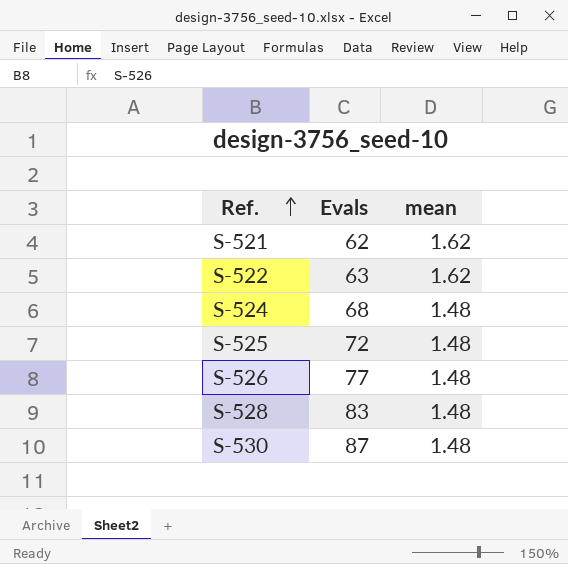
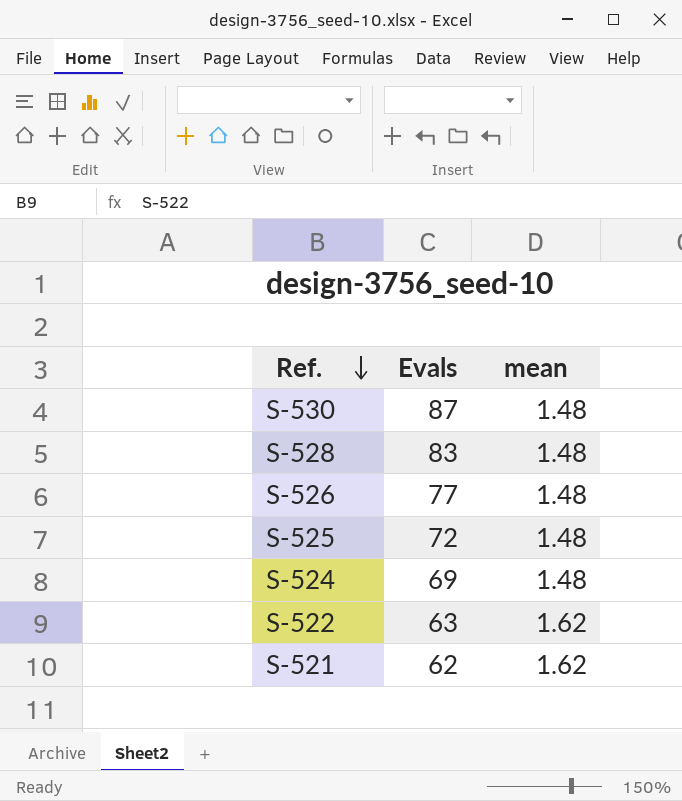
row order: Ref. ascending -> Ref. descending
S-524 | Evals: 68 -> 69

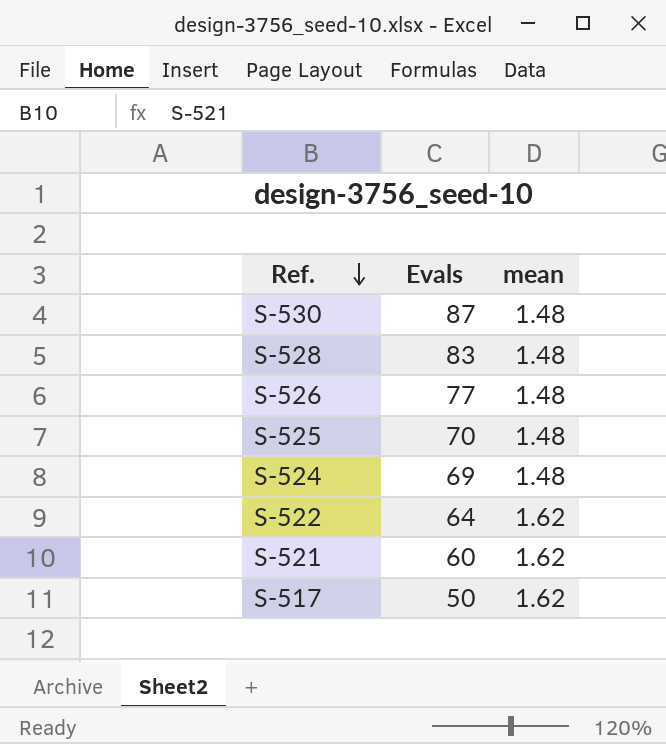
S-525 | Evals: 72 -> 70
S-522 | Evals: 63 -> 64
S-521 | Evals: 62 -> 60
row S-517: none -> 50 | 1.62

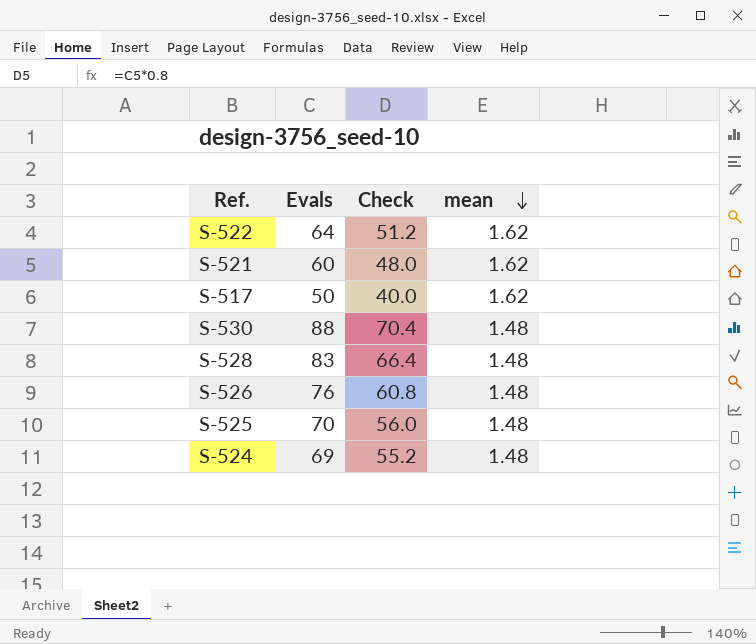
row order: Ref. descending -> mean descending
column Check | formula: none -> [Evals] * 0.8
S-530 | Evals: 87 -> 88
S-526 | Evals: 77 -> 76

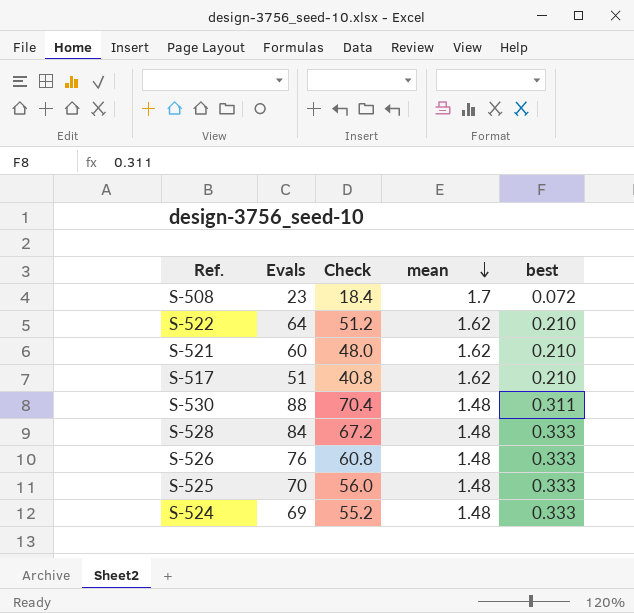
column best | position: none -> 5
row S-508: none -> 23 | 18.4 | 1.7 | 0.072
S-517 | Evals: 50 -> 51
S-517 | Check: 40.0 -> 40.8
S-528 | Evals: 83 -> 84
S-528 | Check: 66.4 -> 67.2

